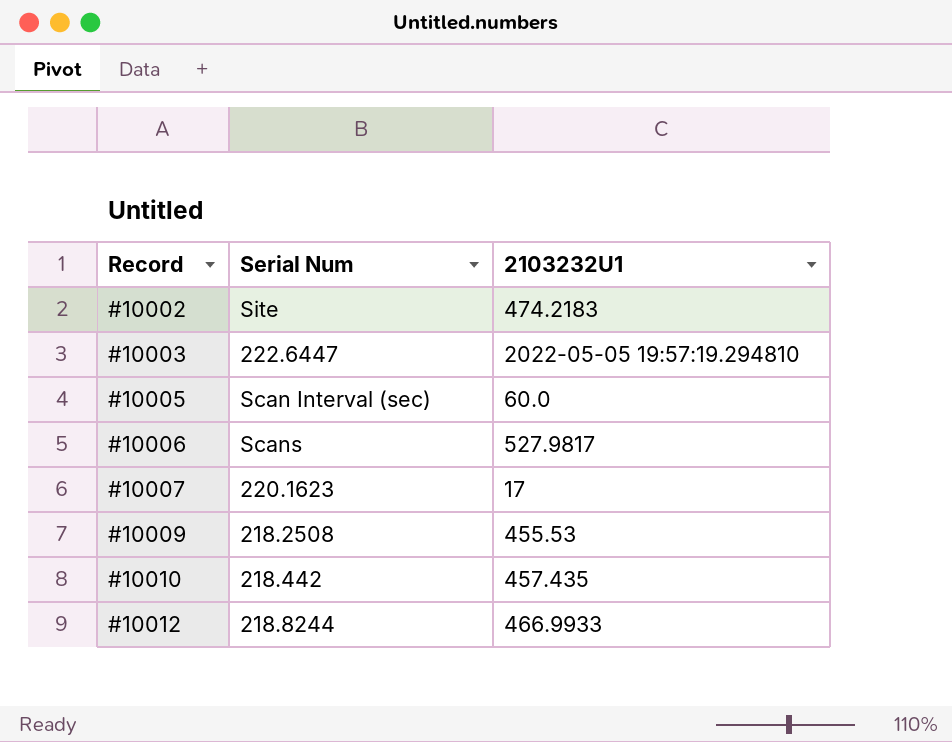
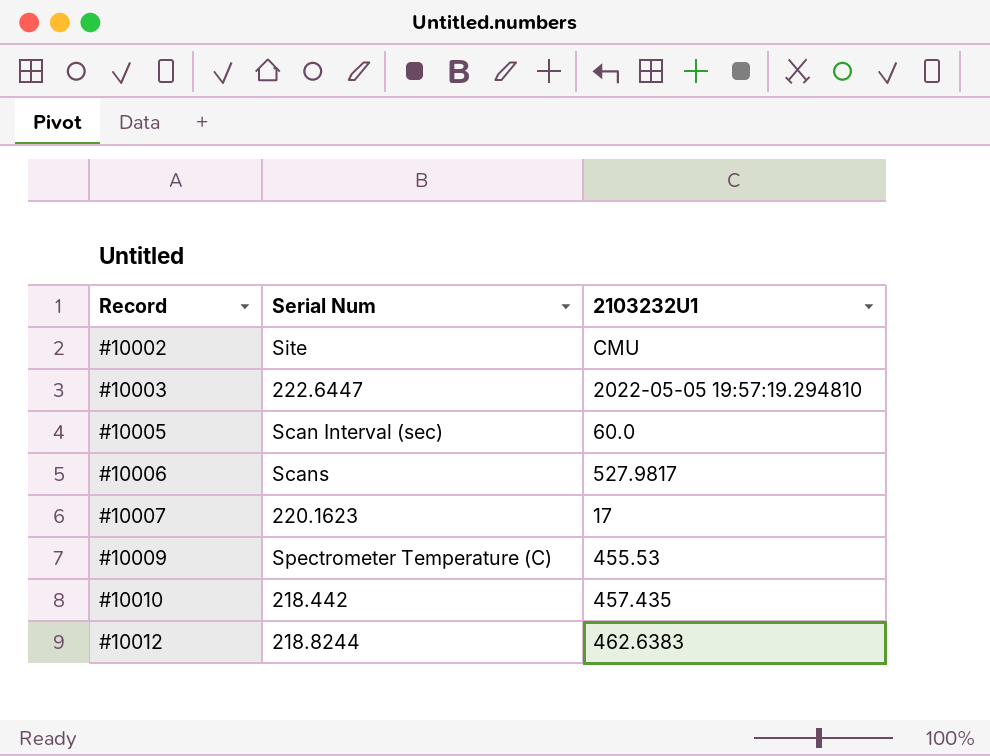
#10002 | 2103232U1: 474.2183 -> CMU
#10009 | Serial Num: 218.2508 -> Spectrometer Temperature (C)
#10012 | 2103232U1: 466.9933 -> 462.6383

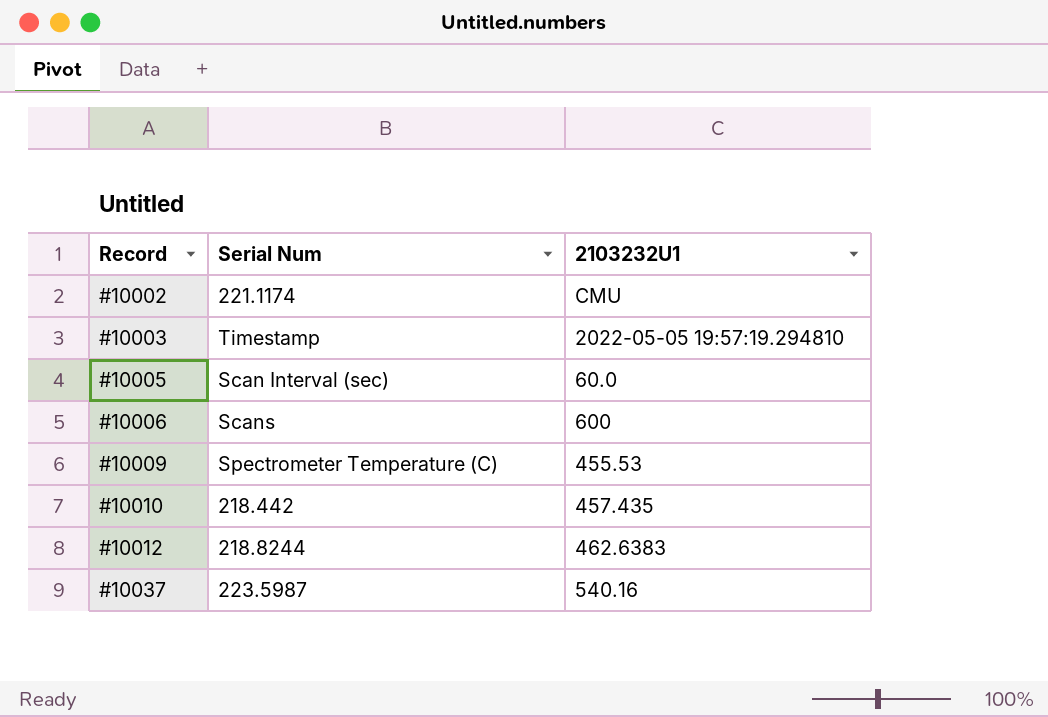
row #10007: 220.1623 | 17 -> none
#10002 | Serial Num: Site -> 221.1174
#10003 | Serial Num: 222.6447 -> Timestamp
#10006 | 2103232U1: 527.9817 -> 600
row #10037: none -> 223.5987 | 540.16

